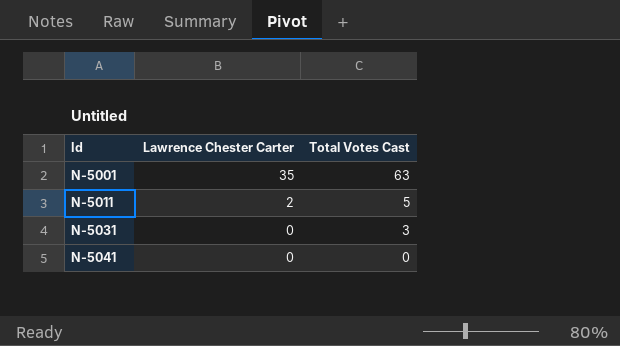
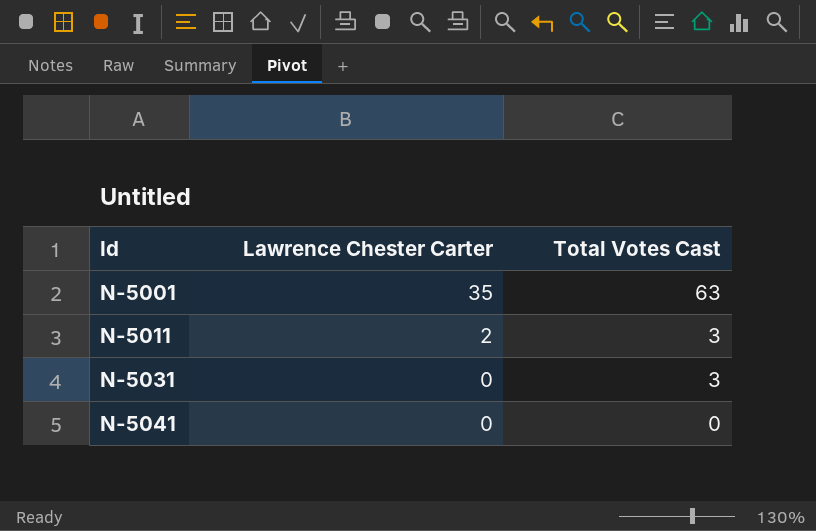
N-5011 | Total Votes Cast: 5 -> 3

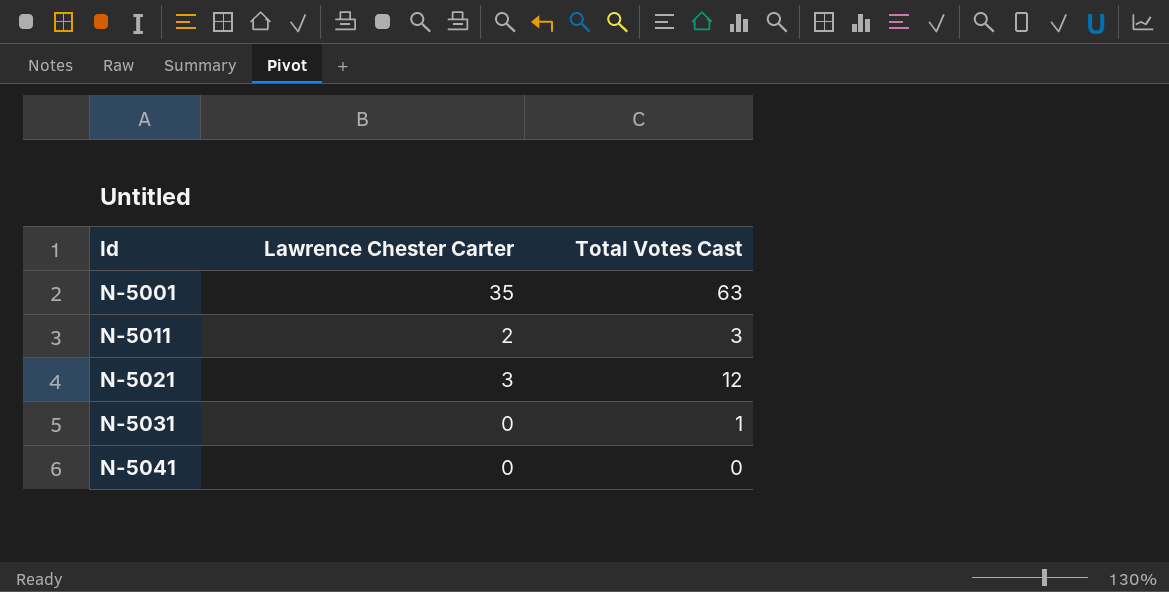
row N-5021: none -> 3 | 12
N-5031 | Total Votes Cast: 3 -> 1

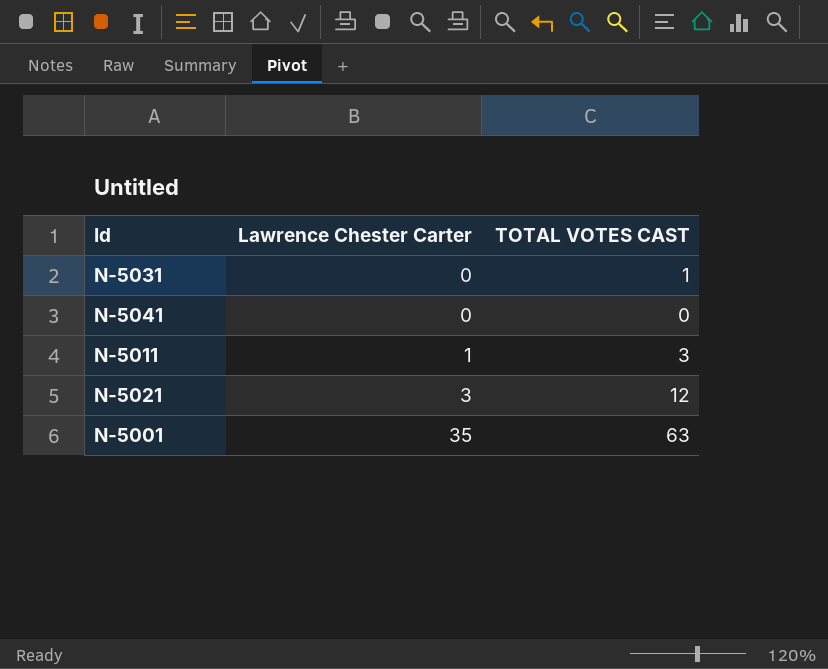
row order: Id ascending -> Lawrence Chester Carter ascending
column name: Total Votes Cast -> TOTAL VOTES CAST
N-5011 | Lawrence Chester Carter: 2 -> 1

